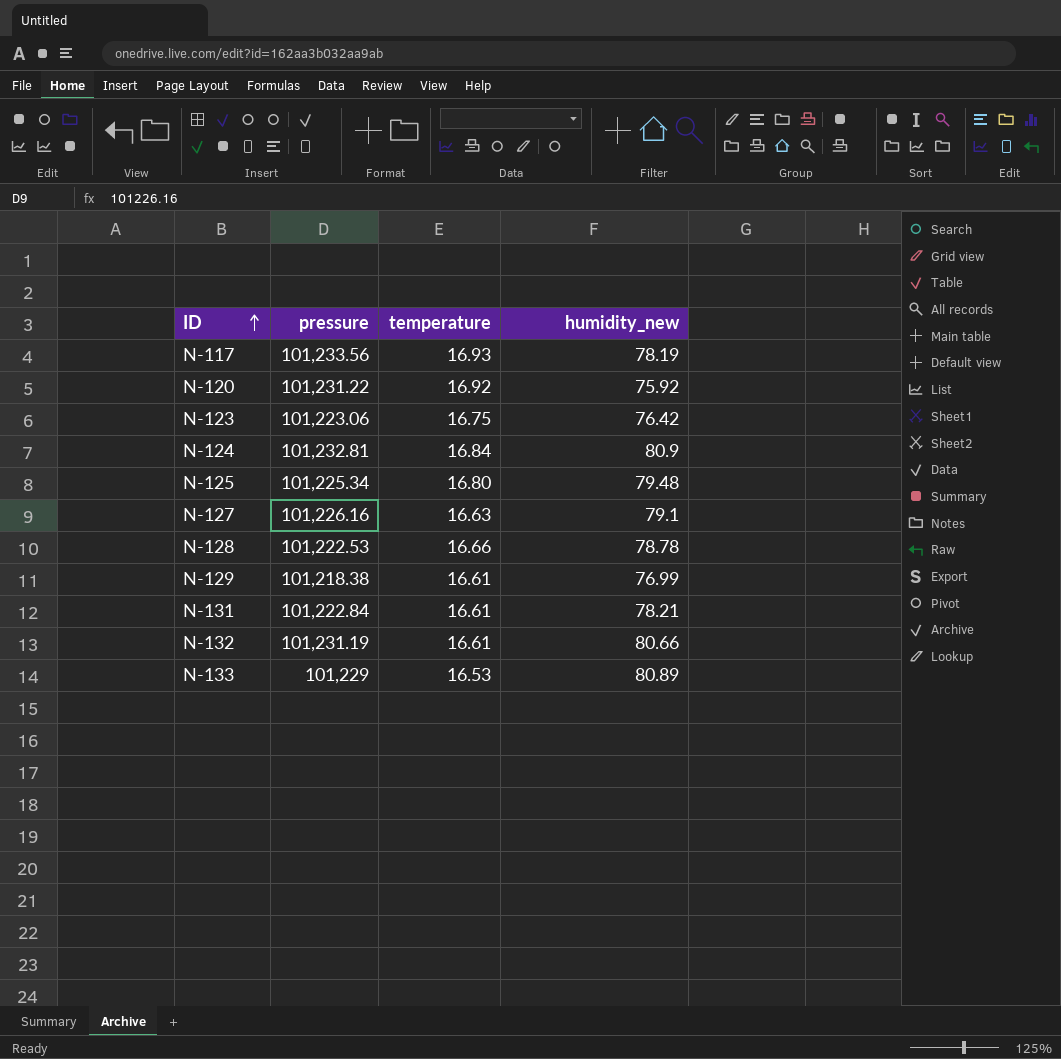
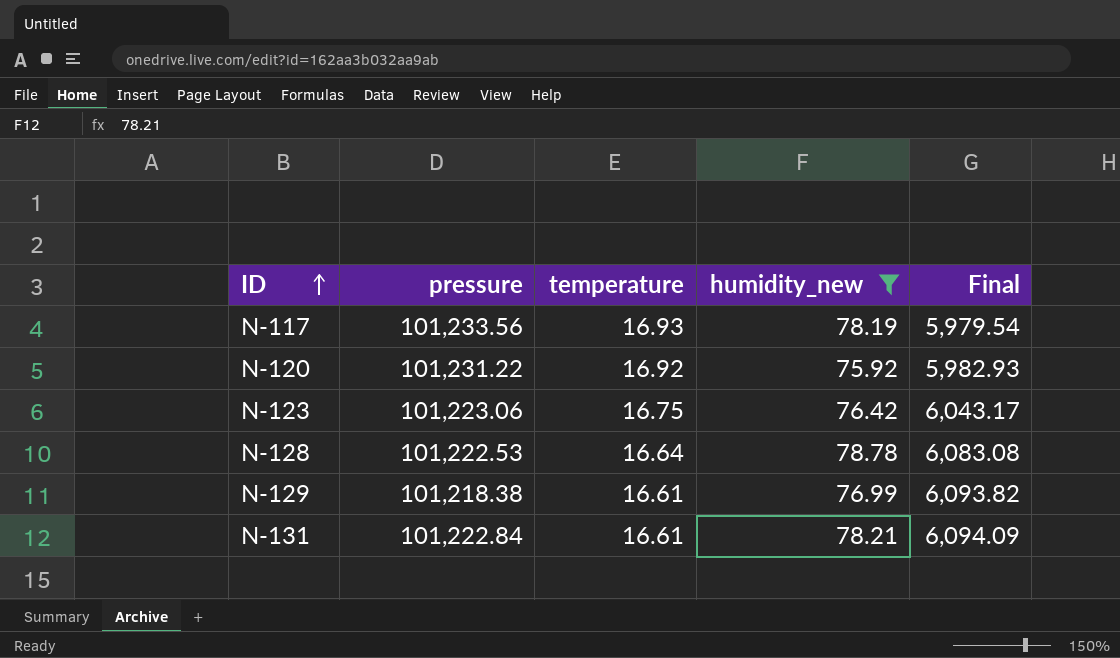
filter: none -> humidity_new <= 78.78
column Final | formula: none -> [pressure] / [temperature]
N-128 | temperature: 16.66 -> 16.64

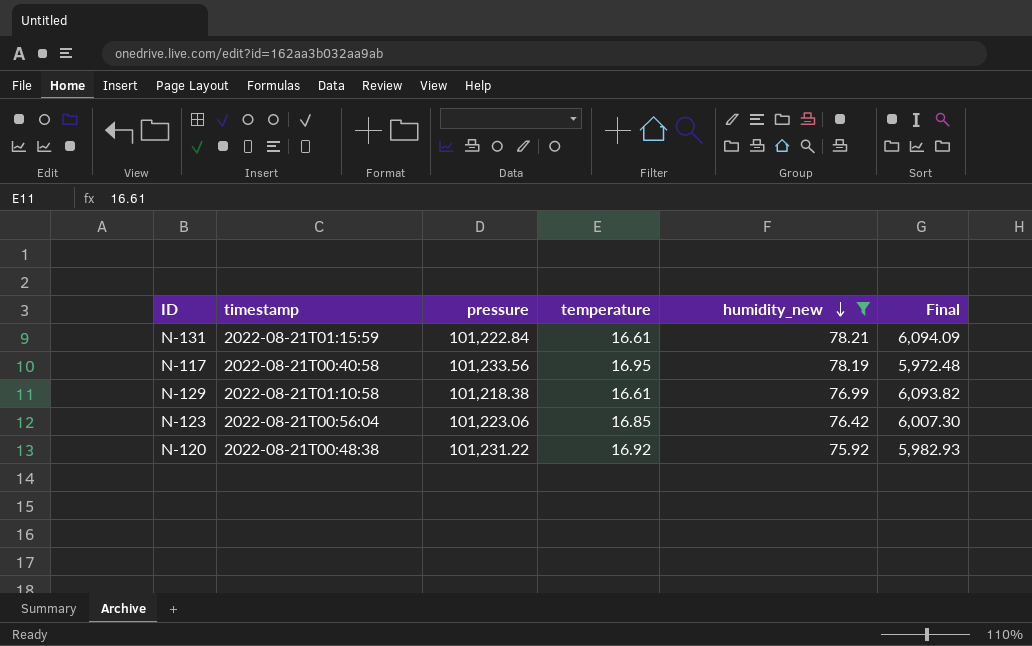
row order: ID ascending -> humidity_new descending
column timestamp | position: none -> 2
row N-128: 101,222.53 | 16.64 | 78.78 | 6,083.08 -> none
N-117 | temperature: 16.93 -> 16.95
N-117 | Final: 5,979.54 -> 5,972.48
N-123 | temperature: 16.75 -> 16.85
N-123 | Final: 6,043.17 -> 6,007.30

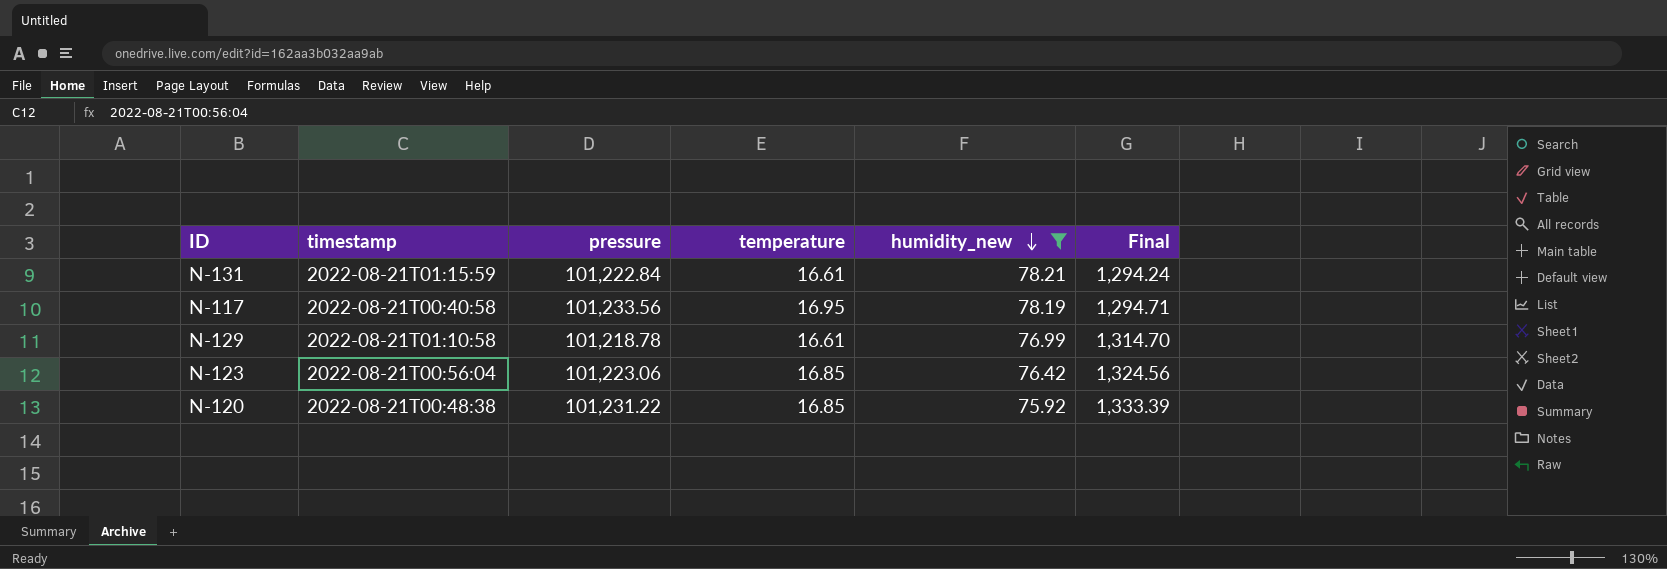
column Final | formula: [pressure] / [temperature] -> [pressure] / [humidity_new]
N-129 | pressure: 101,218.38 -> 101,218.78
N-120 | temperature: 16.92 -> 16.85

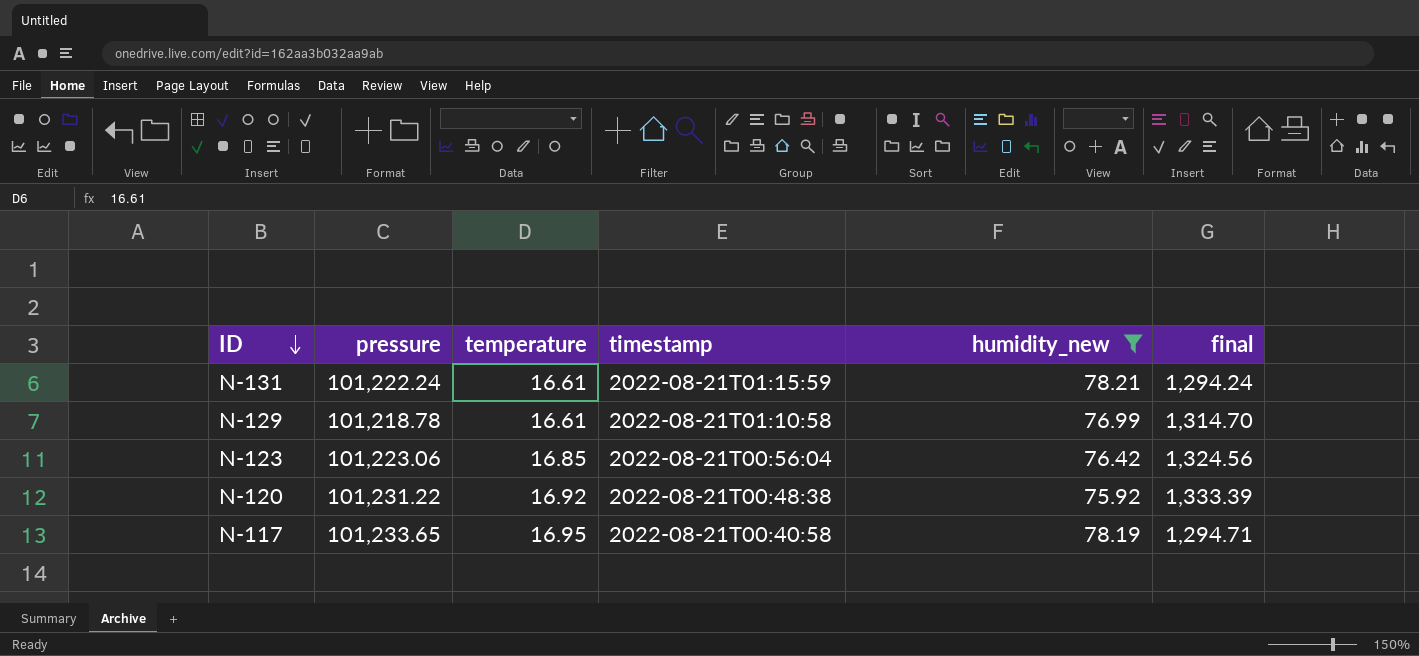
row order: humidity_new descending -> ID descending
column timestamp | position: 2 -> 4
column name: Final -> final
N-131 | pressure: 101,222.84 -> 101,222.24
N-120 | temperature: 16.85 -> 16.92
N-117 | pressure: 101,233.56 -> 101,233.65

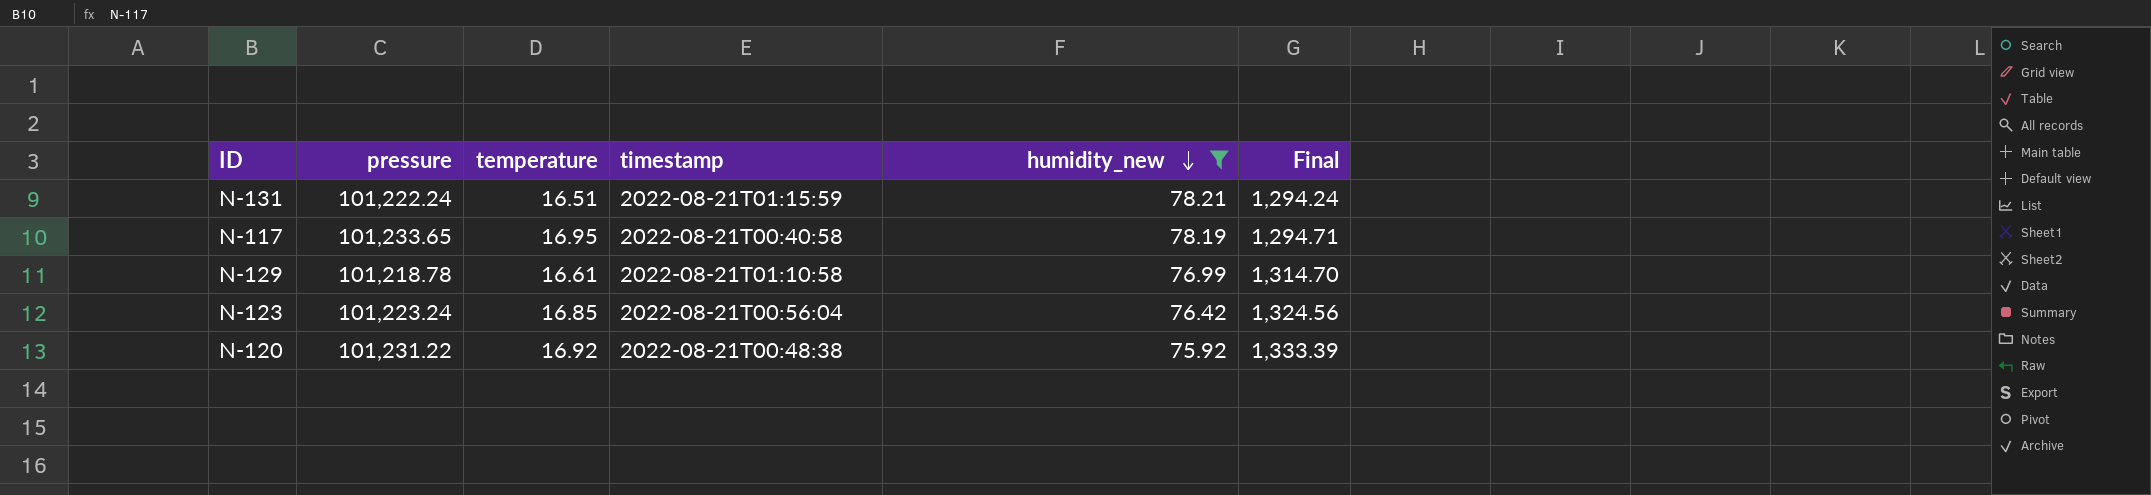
row order: ID descending -> humidity_new descending
column name: final -> Final
N-131 | temperature: 16.61 -> 16.51
N-123 | pressure: 101,223.06 -> 101,223.24

